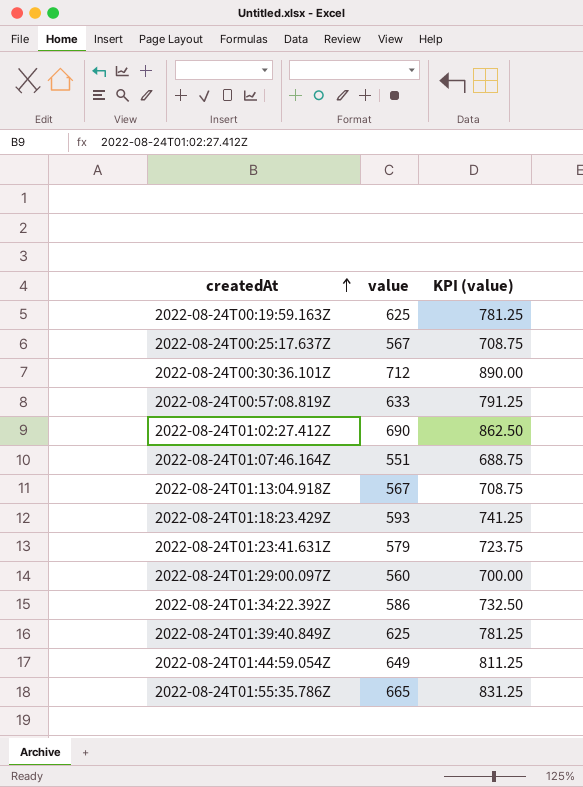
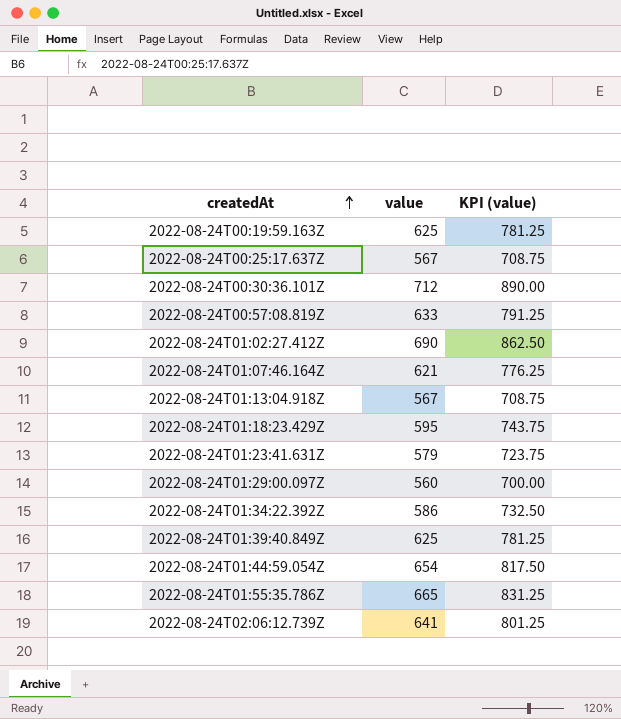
2022-08-24T01:07:46.164Z | value: 551 -> 621
2022-08-24T01:07:46.164Z | KPI (value): 688.75 -> 776.25
2022-08-24T01:18:23.429Z | value: 593 -> 595
2022-08-24T01:18:23.429Z | KPI (value): 741.25 -> 743.75
2022-08-24T01:44:59.054Z | value: 649 -> 654
2022-08-24T01:44:59.054Z | KPI (value): 811.25 -> 817.50
row 2022-08-24T02:06:12.739Z: none -> 641 | 801.25

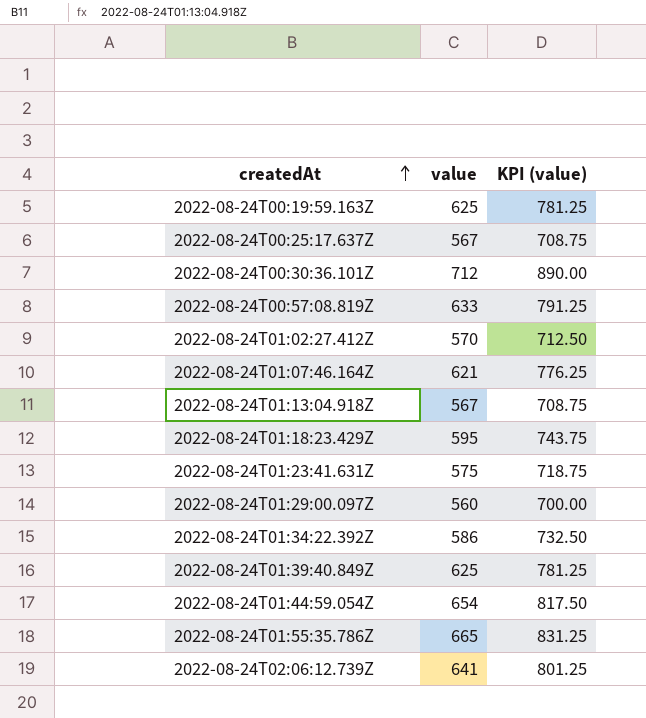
2022-08-24T01:02:27.412Z | value: 690 -> 570
2022-08-24T01:02:27.412Z | KPI (value): 862.50 -> 712.50
2022-08-24T01:23:41.631Z | value: 579 -> 575
2022-08-24T01:23:41.631Z | KPI (value): 723.75 -> 718.75

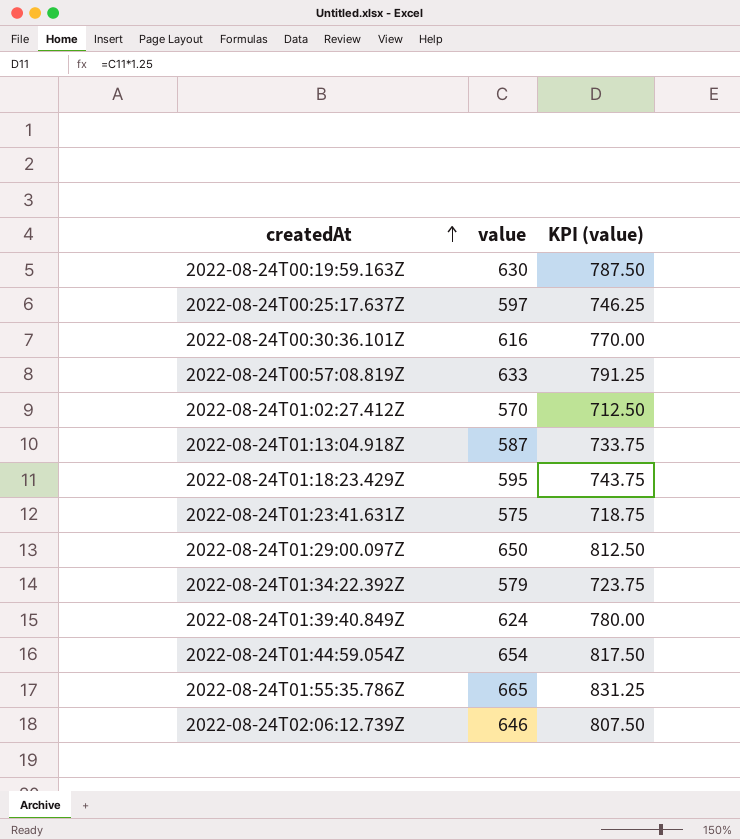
row 2022-08-24T01:07:46.164Z: 621 | 776.25 -> none
2022-08-24T00:19:59.163Z | value: 625 -> 630
2022-08-24T00:19:59.163Z | KPI (value): 781.25 -> 787.50
2022-08-24T00:25:17.637Z | value: 567 -> 597
2022-08-24T00:25:17.637Z | KPI (value): 708.75 -> 746.25
2022-08-24T00:30:36.101Z | value: 712 -> 616
2022-08-24T00:30:36.101Z | KPI (value): 890.00 -> 770.00
2022-08-24T01:13:04.918Z | value: 567 -> 587
2022-08-24T01:13:04.918Z | KPI (value): 708.75 -> 733.75
2022-08-24T01:29:00.097Z | value: 560 -> 650
2022-08-24T01:29:00.097Z | KPI (value): 700.00 -> 812.50
2022-08-24T01:34:22.392Z | value: 586 -> 579
2022-08-24T01:34:22.392Z | KPI (value): 732.50 -> 723.75
2022-08-24T01:39:40.849Z | value: 625 -> 624
2022-08-24T01:39:40.849Z | KPI (value): 781.25 -> 780.00
2022-08-24T02:06:12.739Z | value: 641 -> 646
2022-08-24T02:06:12.739Z | KPI (value): 801.25 -> 807.50

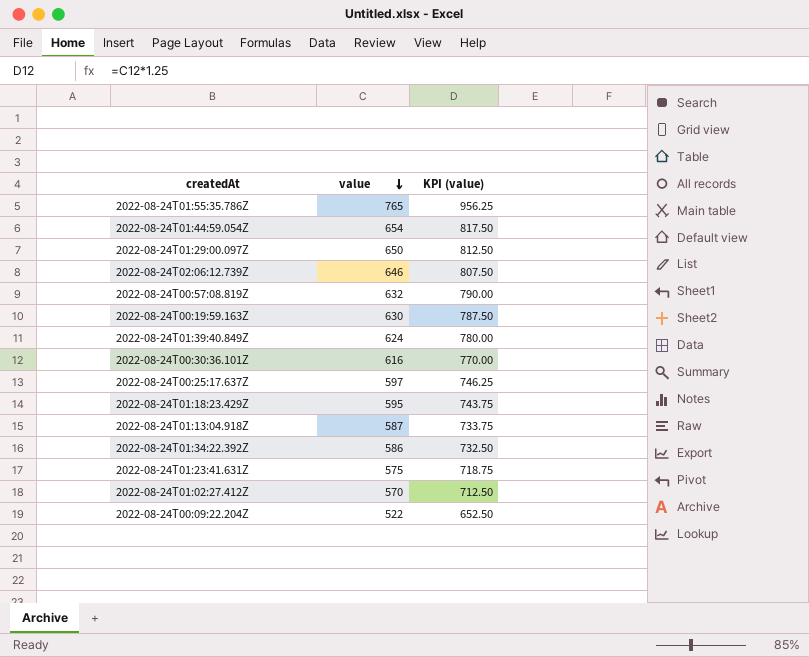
row order: createdAt ascending -> value descending
2022-08-24T01:55:35.786Z | value: 665 -> 765
2022-08-24T01:55:35.786Z | KPI (value): 831.25 -> 956.25
2022-08-24T00:57:08.819Z | value: 633 -> 632
2022-08-24T00:57:08.819Z | KPI (value): 791.25 -> 790.00
2022-08-24T01:34:22.392Z | value: 579 -> 586
2022-08-24T01:34:22.392Z | KPI (value): 723.75 -> 732.50
row 2022-08-24T00:09:22.204Z: none -> 522 | 652.50

